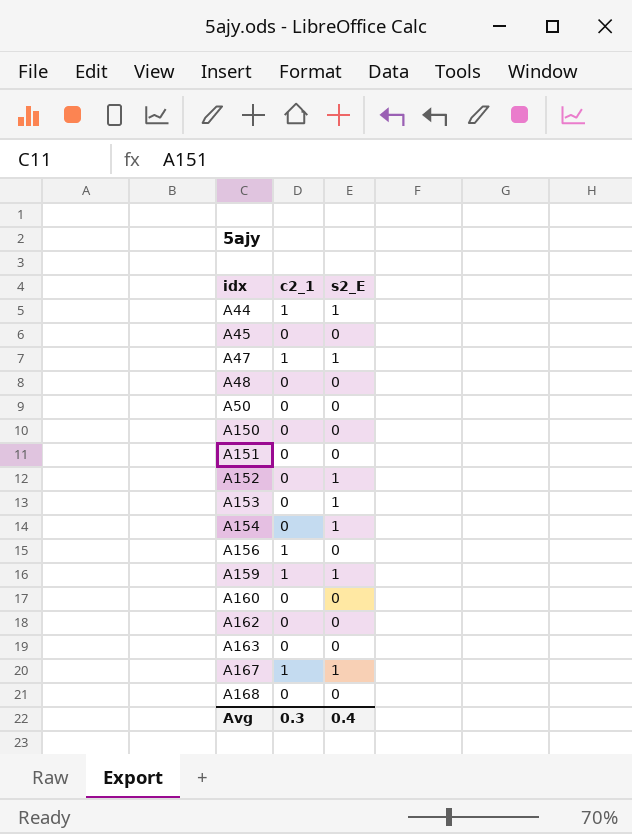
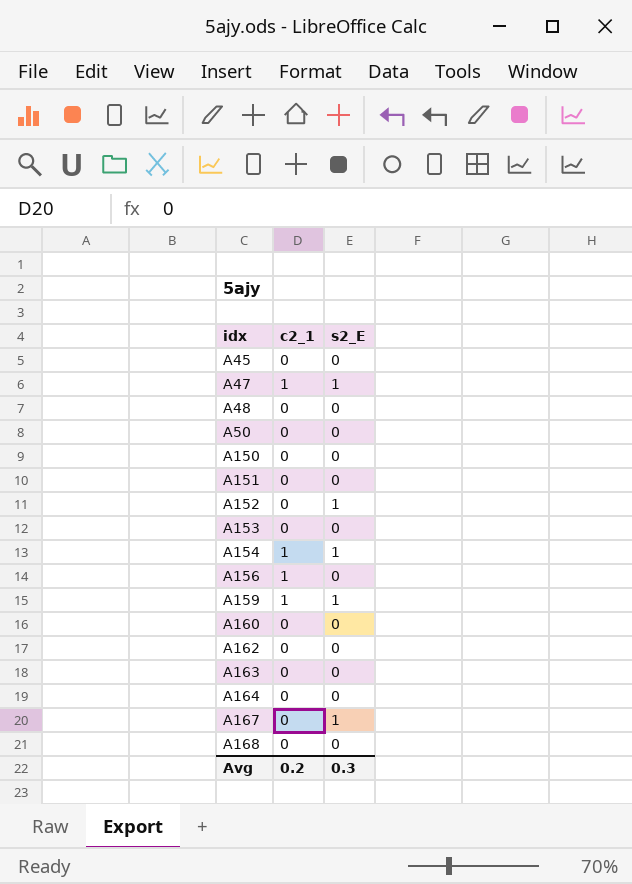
row A44: 1 | 1 -> none
A153 | s2_E: 1 -> 0
A154 | c2_1: 0 -> 1
row A164: none -> 0 | 0
A167 | c2_1: 1 -> 0
Avg | c2_1: 0.3 -> 0.2
Avg | s2_E: 0.4 -> 0.3

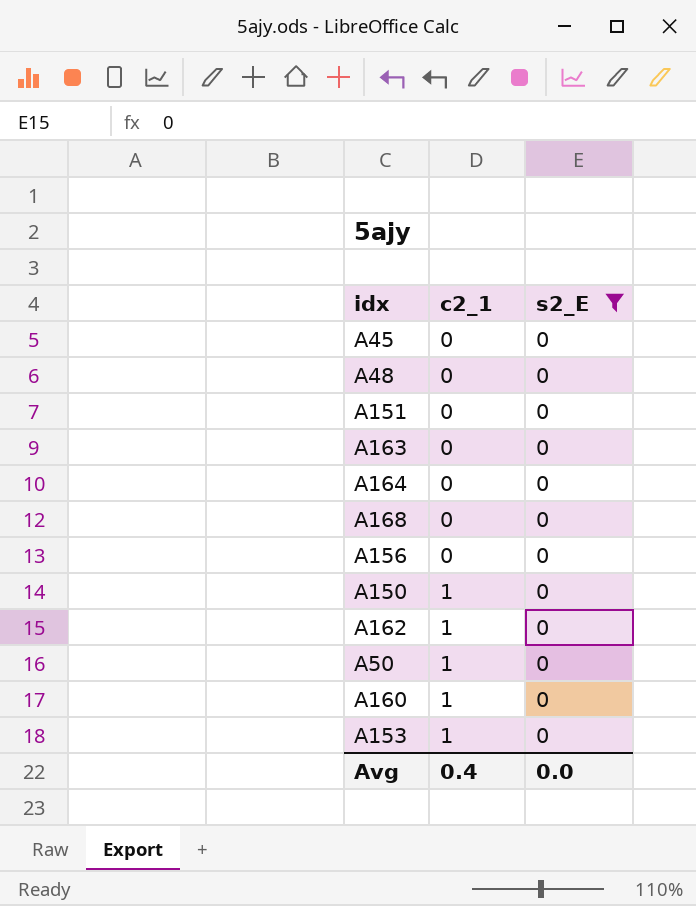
filter: none -> s2_E = 0
row order: idx ascending -> c2_1 ascending
A156 | c2_1: 1 -> 0
A150 | c2_1: 0 -> 1
A162 | c2_1: 0 -> 1
A50 | c2_1: 0 -> 1
A160 | c2_1: 0 -> 1
A153 | c2_1: 0 -> 1
Avg | c2_1: 0.2 -> 0.4
Avg | s2_E: 0.3 -> 0.0

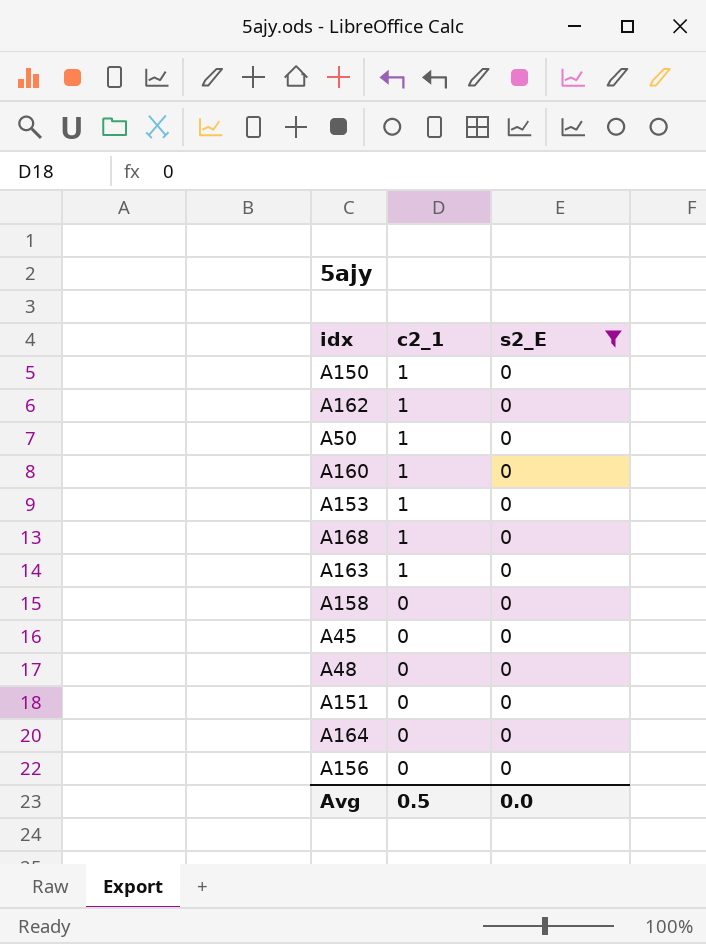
row order: c2_1 ascending -> c2_1 descending
A168 | c2_1: 0 -> 1
A163 | c2_1: 0 -> 1
row A158: none -> 0 | 0
Avg | c2_1: 0.4 -> 0.5

